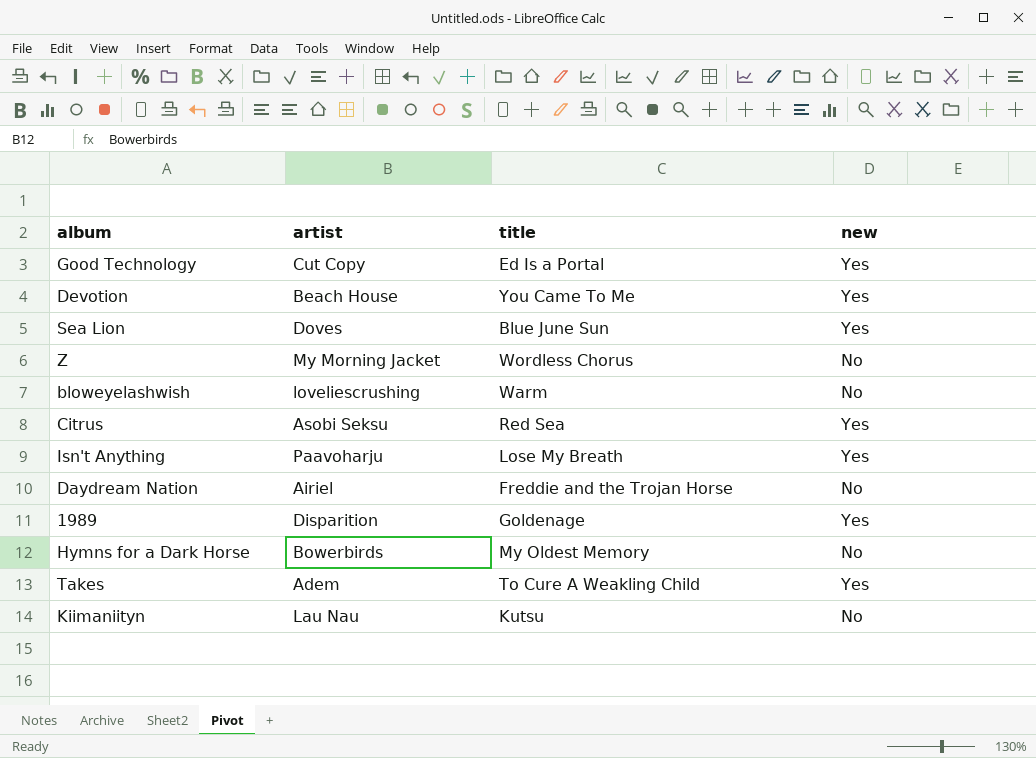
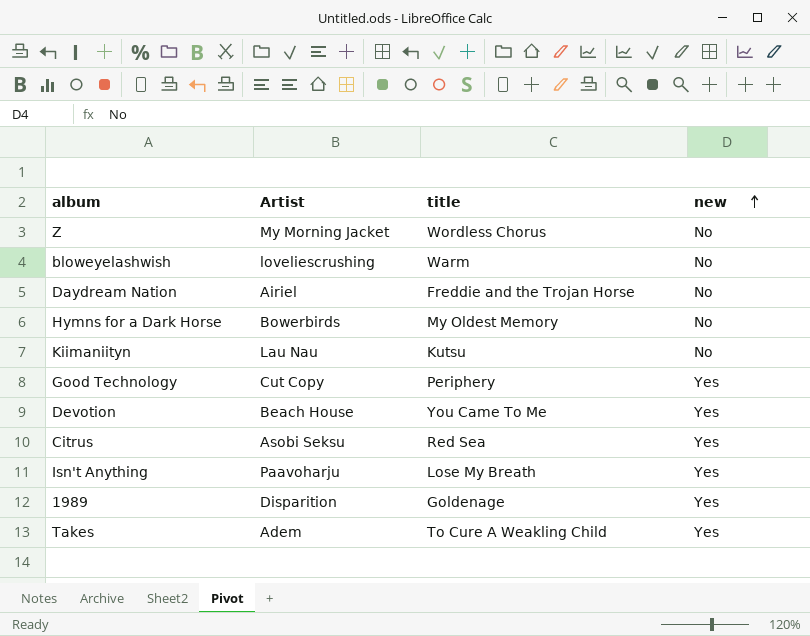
row order: none -> new ascending
column name: artist -> Artist
row Sea Lion: Doves | Blue June Sun | Yes -> none
Good Technology | title: Ed Is a Portal -> Periphery

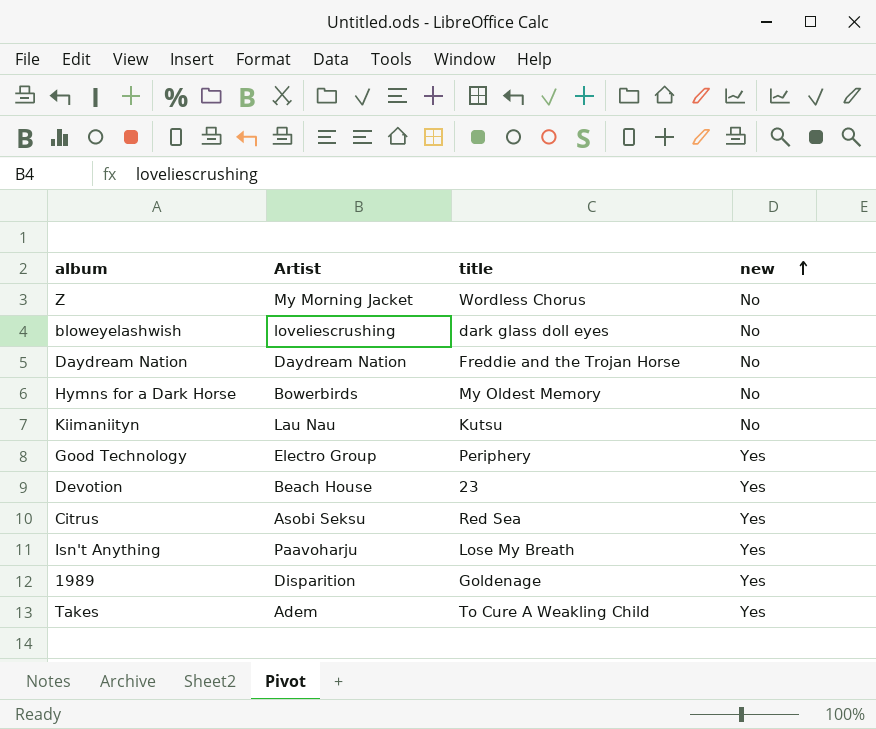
bloweyelashwish | title: Warm -> dark glass doll eyes
Daydream Nation | Artist: Airiel -> Daydream Nation
Good Technology | Artist: Cut Copy -> Electro Group
Devotion | title: You Came To Me -> 23

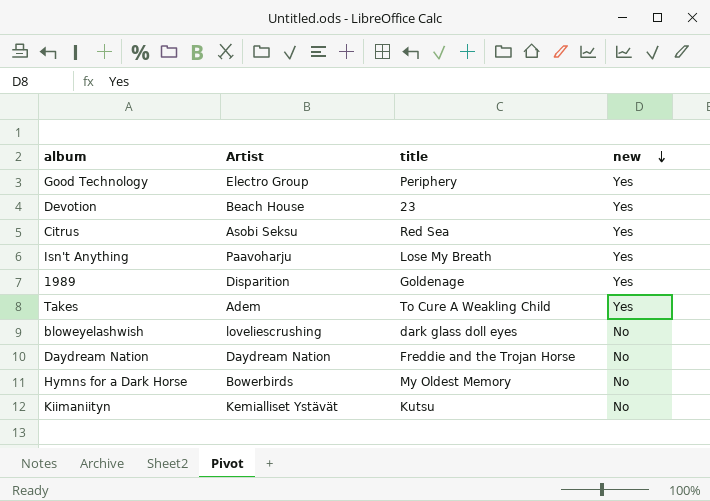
row order: new ascending -> new descending
row Z: My Morning Jacket | Wordless Chorus | No -> none
Kiimaniityn | Artist: Lau Nau -> Kemialliset Ystävät

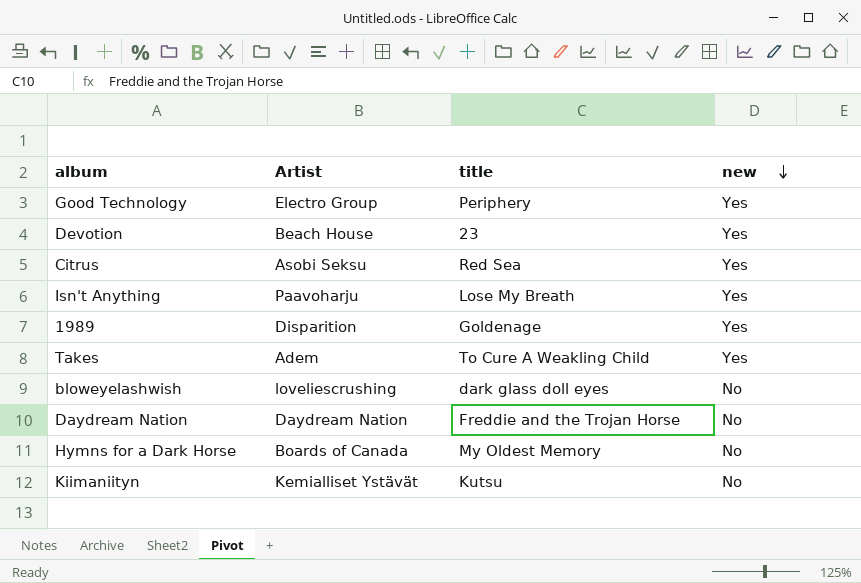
Hymns for a Dark Horse | Artist: Bowerbirds -> Boards of Canada

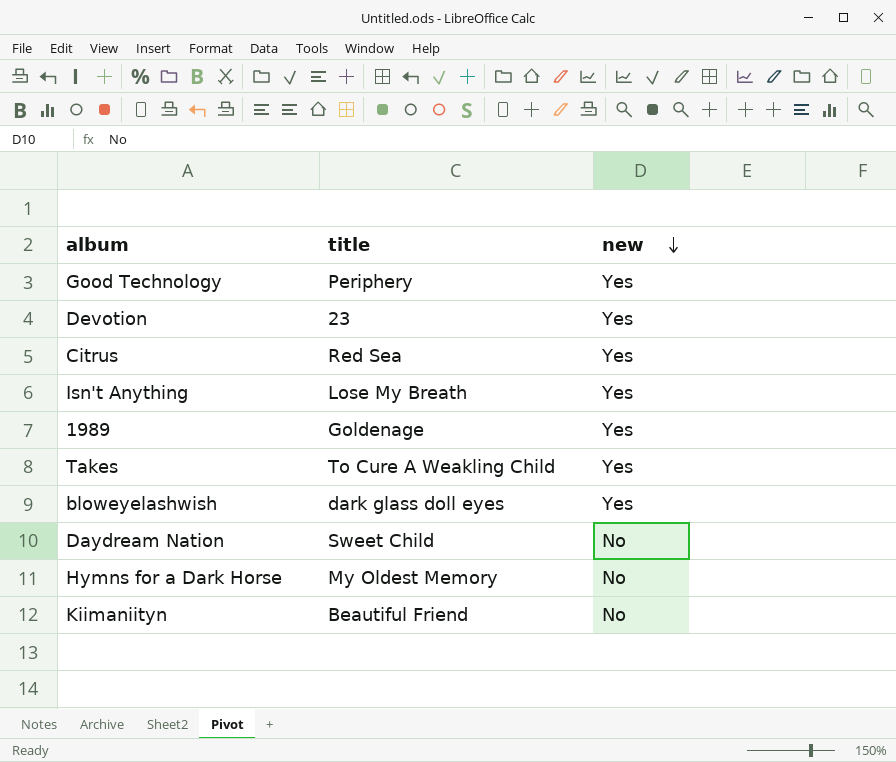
column Artist | position: 2 -> none
bloweyelashwish | new: No -> Yes
Daydream Nation | title: Freddie and the Trojan Horse -> Sweet Child
Kiimaniityn | title: Kutsu -> Beautiful Friend

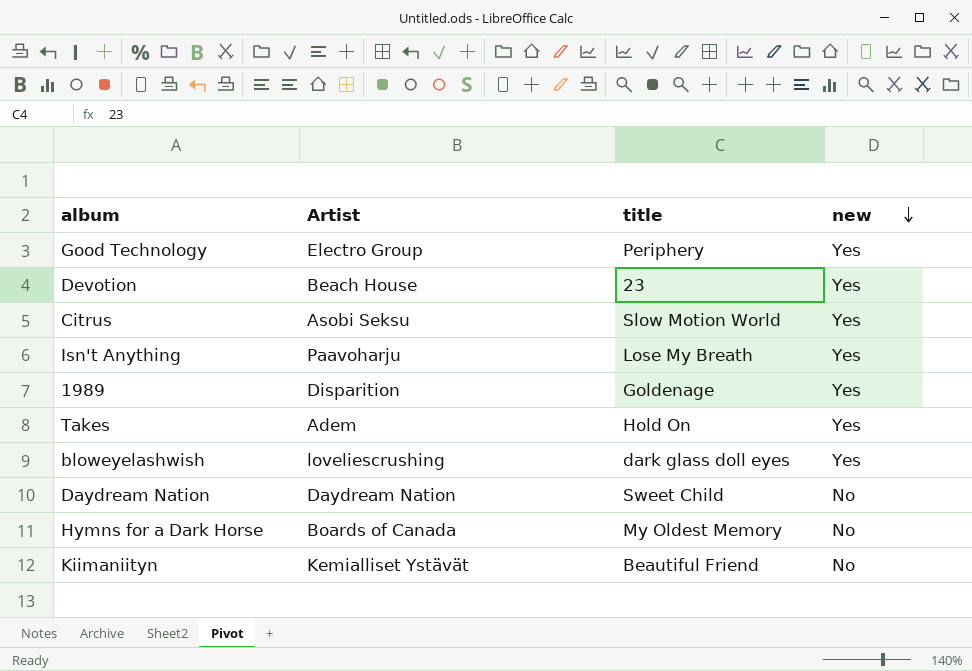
column Artist | position: none -> 2
Citrus | title: Red Sea -> Slow Motion World
Takes | title: To Cure A Weakling Child -> Hold On

